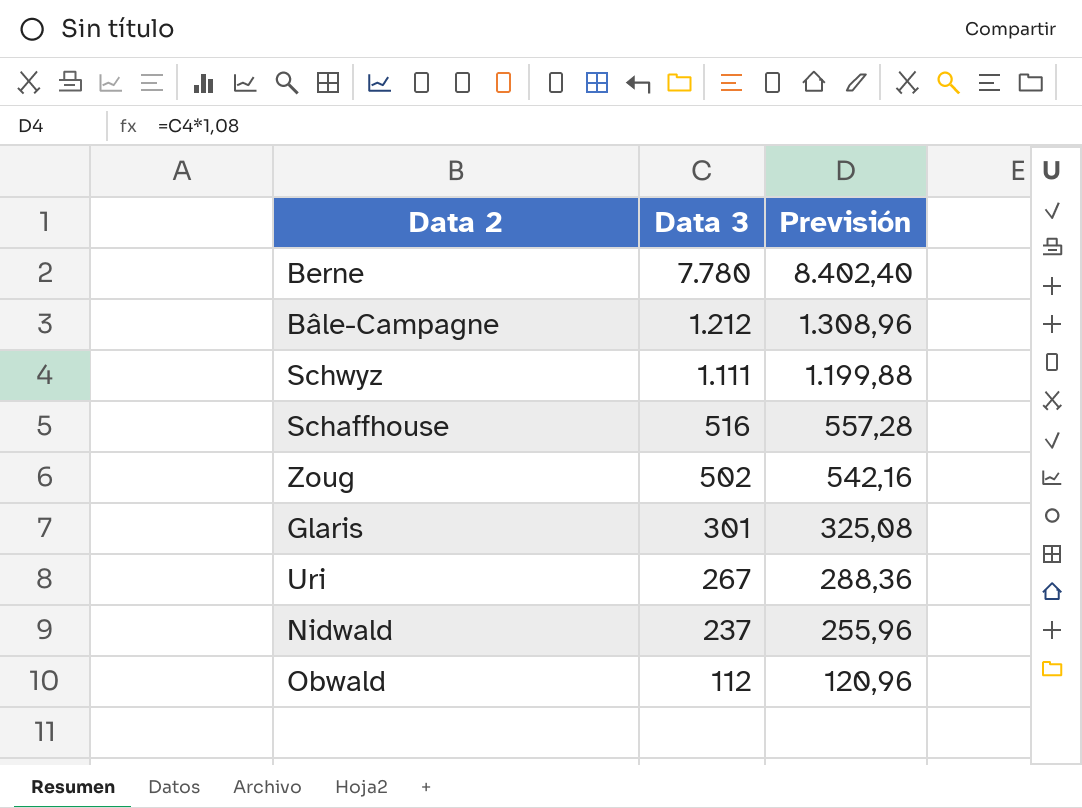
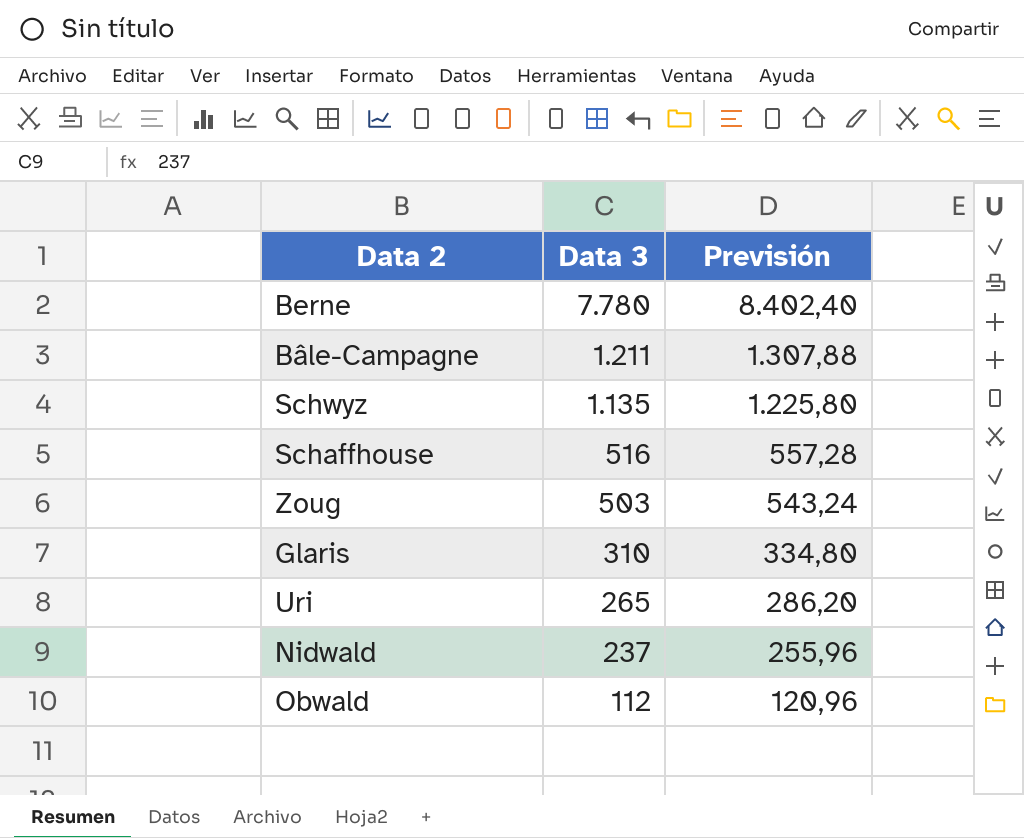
Bâle-Campagne | Data 3: 1.212 -> 1.211
Bâle-Campagne | Previsión: 1.308,96 -> 1.307,88
Schwyz | Data 3: 1.111 -> 1.135
Schwyz | Previsión: 1.199,88 -> 1.225,80
Zoug | Data 3: 502 -> 503
Zoug | Previsión: 542,16 -> 543,24
Glaris | Data 3: 301 -> 310
Glaris | Previsión: 325,08 -> 334,80
Uri | Data 3: 267 -> 265
Uri | Previsión: 288,36 -> 286,20

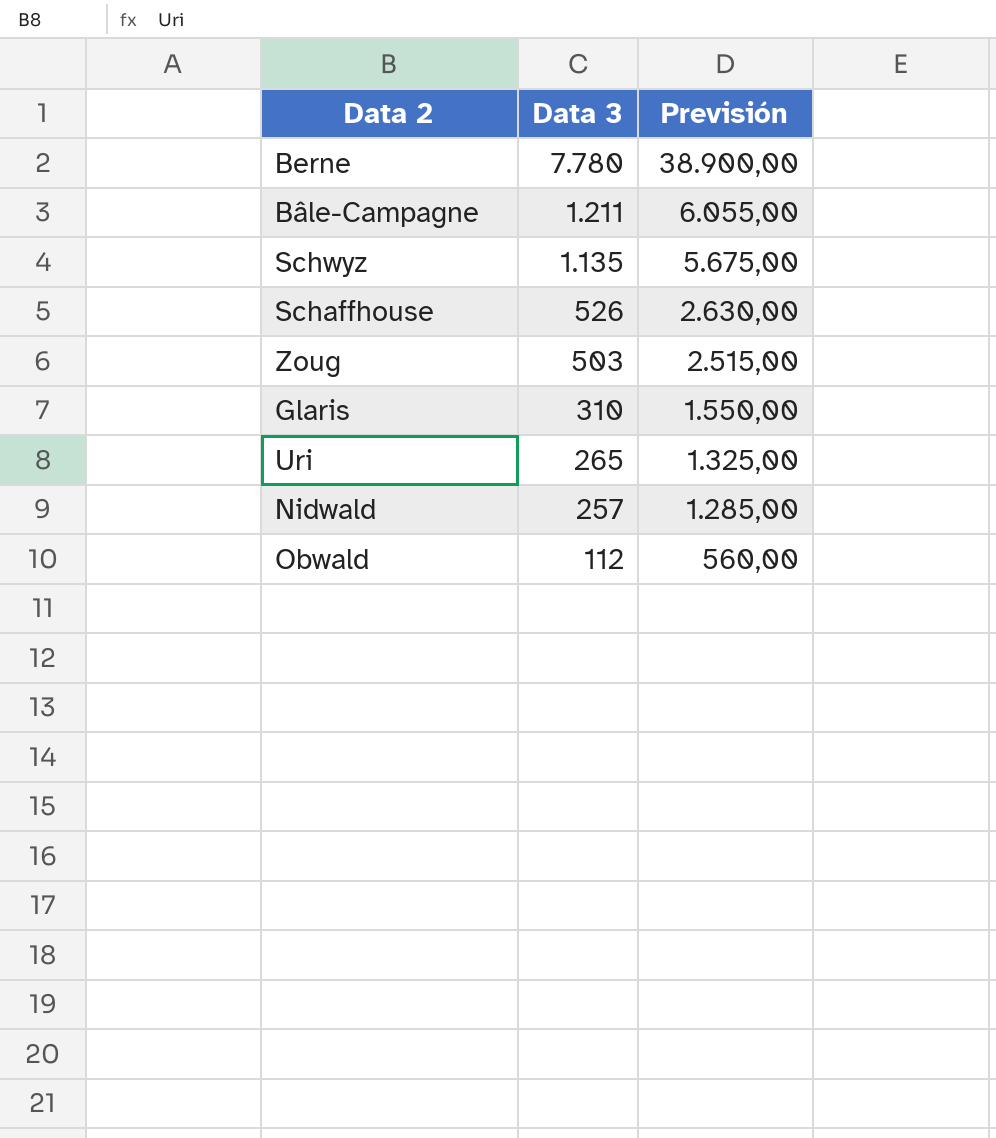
column Previsión | formula: [Data 3] * 1,08 -> [Data 3] * 5
Schaffhouse | Data 3: 516 -> 526
Nidwald | Data 3: 237 -> 257

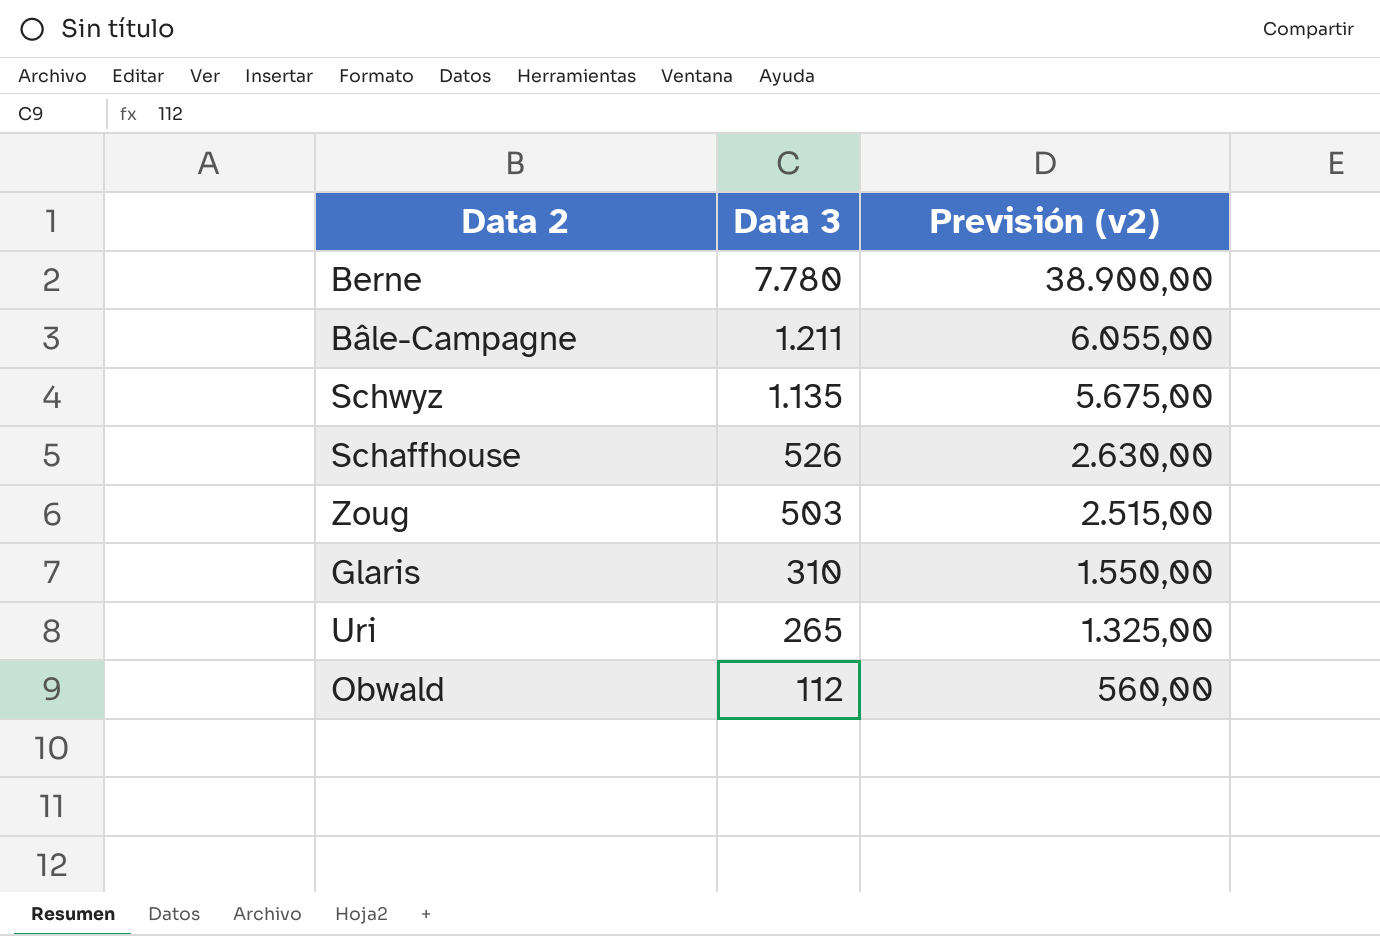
column name: Previsión -> Previsión (v2)
row Nidwald: 257 | 1.285,00 -> none

